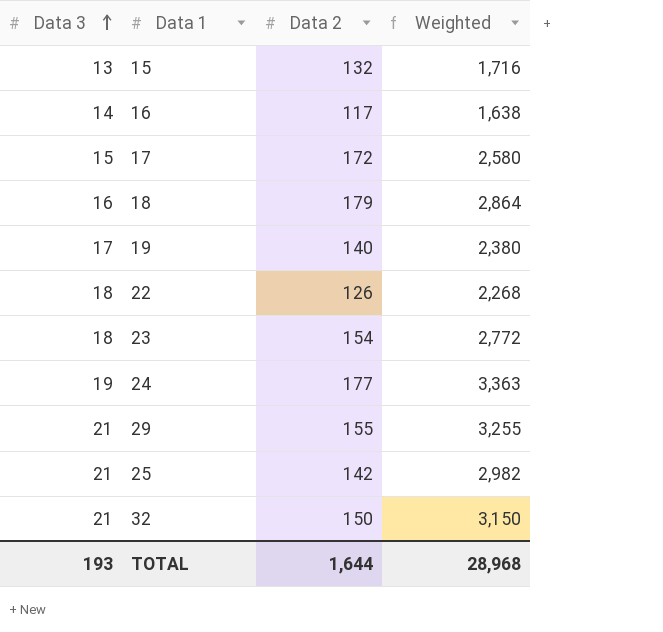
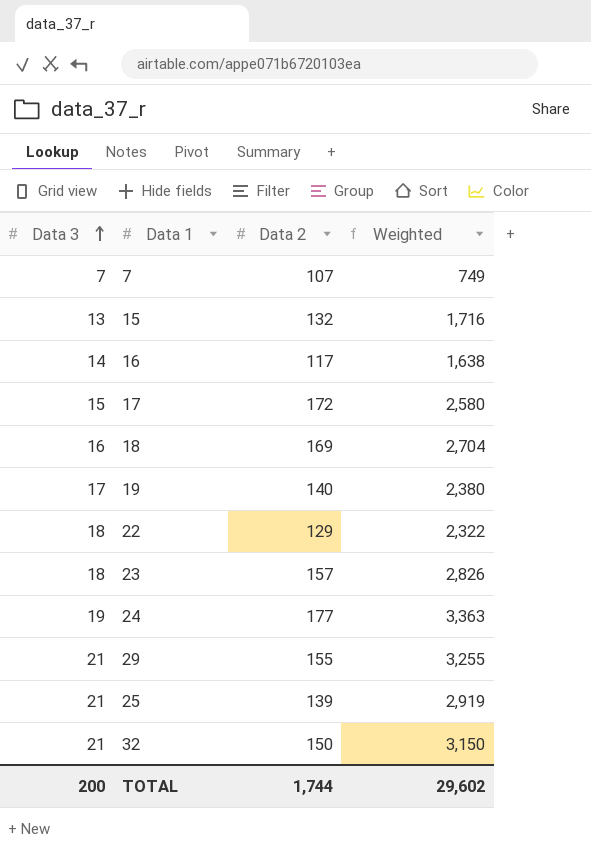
row 7: none -> 7 | 107 | 749
18 | Data 2: 179 -> 169
18 | Weighted: 2,864 -> 2,704
22 | Data 2: 126 -> 129
22 | Weighted: 2,268 -> 2,322
23 | Data 2: 154 -> 157
23 | Weighted: 2,772 -> 2,826
25 | Data 2: 142 -> 139
25 | Weighted: 2,982 -> 2,919
TOTAL | Data 3: 193 -> 200
TOTAL | Data 2: 1,644 -> 1,744
TOTAL | Weighted: 28,968 -> 29,602

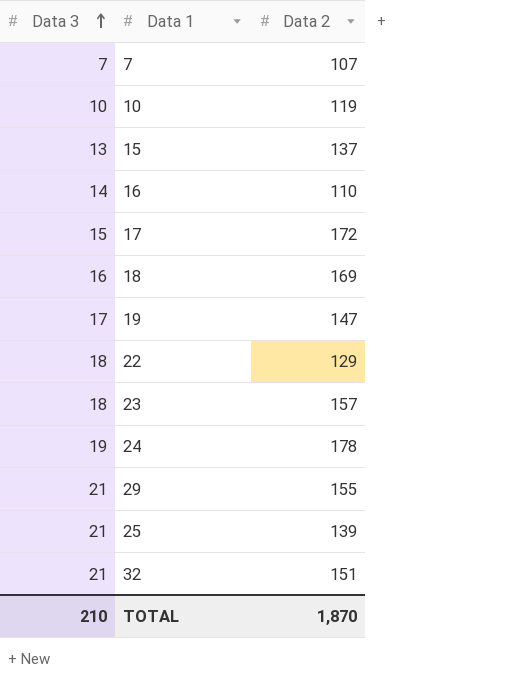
column Weighted | formula: [Data 3] * [Data 2] -> none
row 10: none -> 10 | 119
15 | Data 2: 132 -> 137
16 | Data 2: 117 -> 110
19 | Data 2: 140 -> 147
24 | Data 2: 177 -> 178
32 | Data 2: 150 -> 151
TOTAL | Data 3: 200 -> 210
TOTAL | Data 2: 1,744 -> 1,870

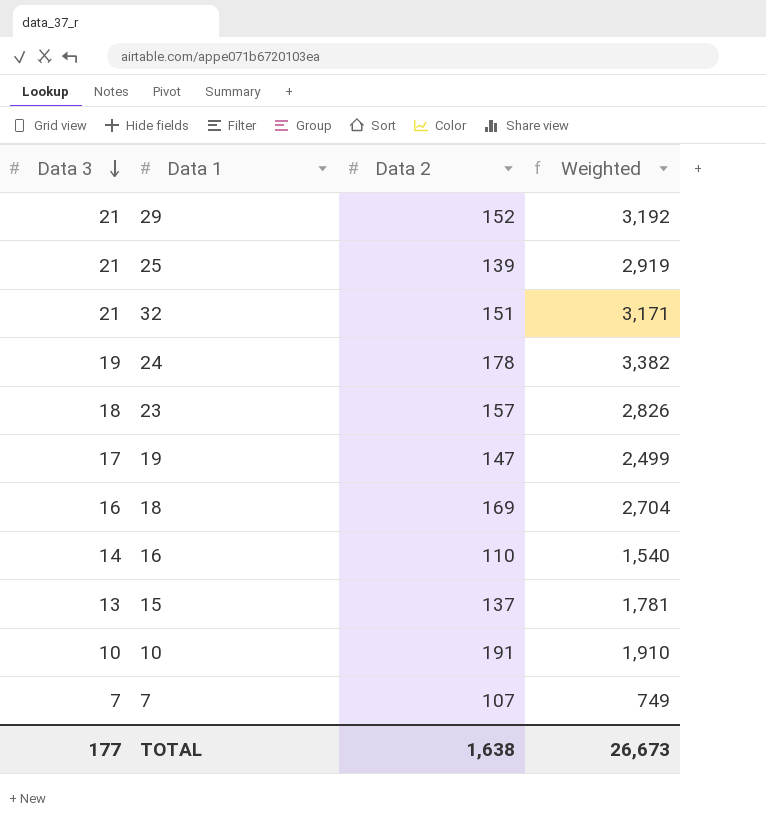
row order: Data 3 ascending -> Data 3 descending
column Weighted | formula: none -> [Data 3] * [Data 2]
row 17: 15 | 172 -> none
row 22: 18 | 129 -> none
29 | Data 2: 155 -> 152
10 | Data 2: 119 -> 191
TOTAL | Data 3: 210 -> 177
TOTAL | Data 2: 1,870 -> 1,638

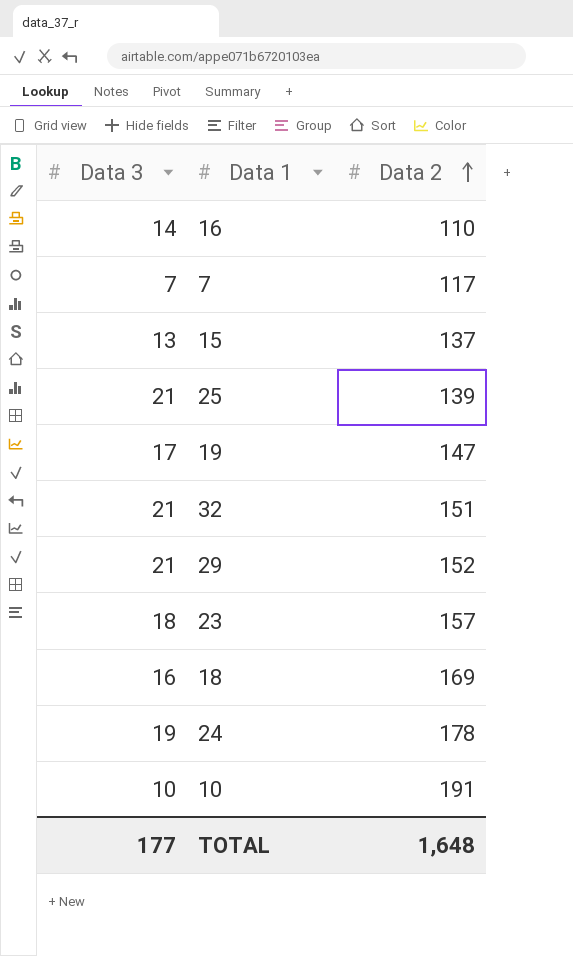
row order: Data 3 descending -> Data 2 ascending
column Weighted | formula: [Data 3] * [Data 2] -> none
7 | Data 2: 107 -> 117
TOTAL | Data 2: 1,638 -> 1,648

